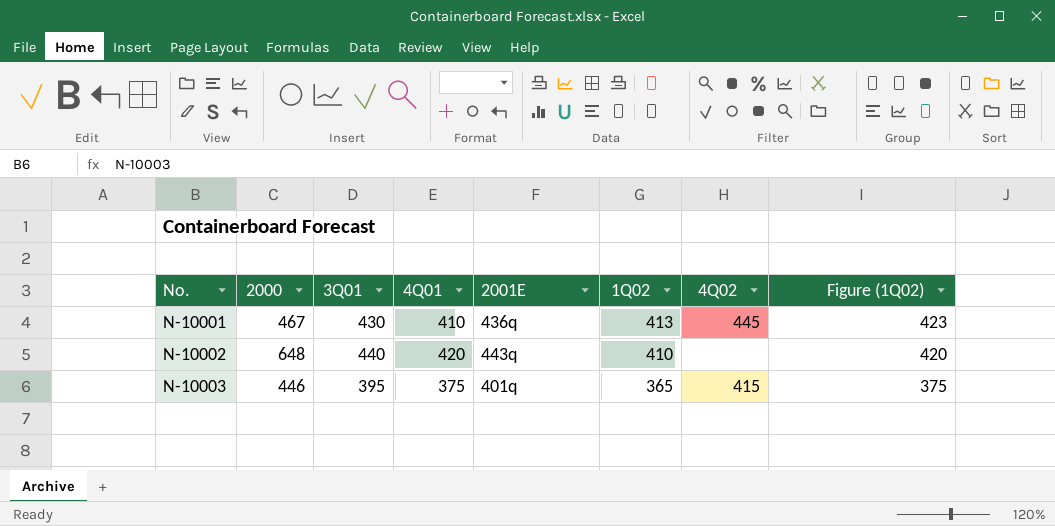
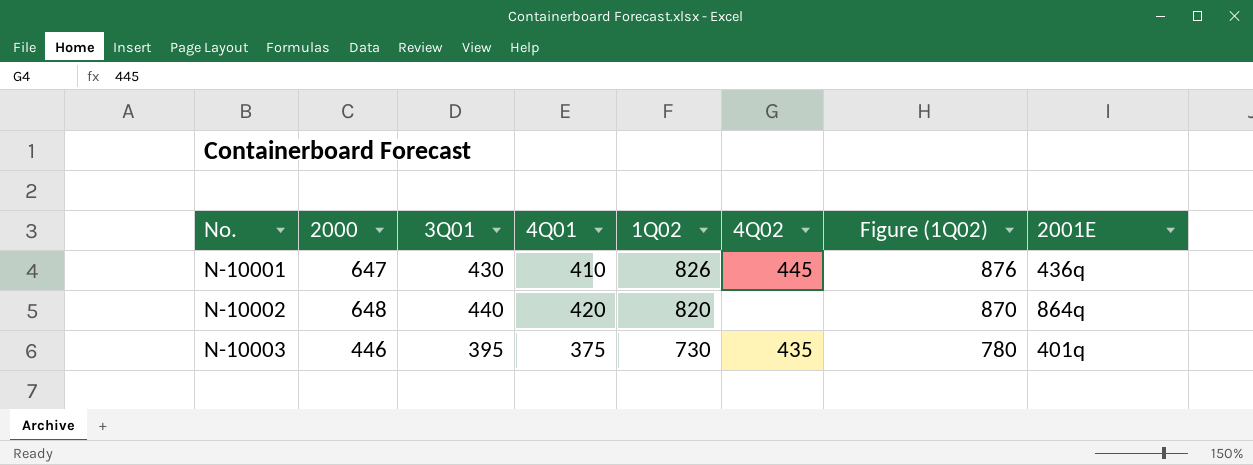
column Figure (1Q02) | formula: [1Q02] + 10 -> [1Q02] + 50
column 2001E | position: 5 -> 8
N-10001 | 2000: 467 -> 647
N-10001 | 1Q02: 413 -> 826
N-10002 | 1Q02: 410 -> 820
N-10002 | 2001E: 443q -> 864q
N-10003 | 1Q02: 365 -> 730
N-10003 | 4Q02: 415 -> 435

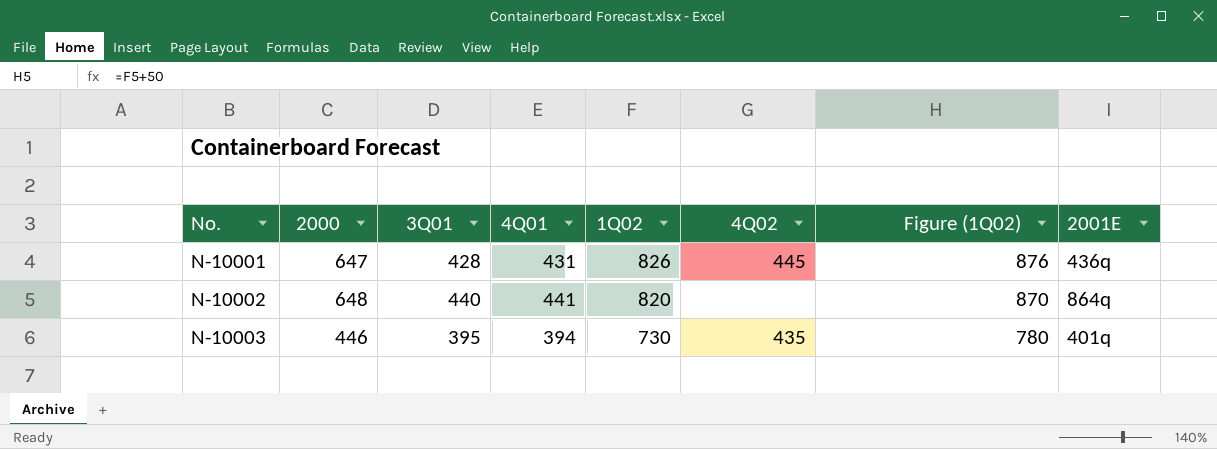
N-10001 | 3Q01: 430 -> 428
N-10001 | 4Q01: 410 -> 431
N-10002 | 4Q01: 420 -> 441
N-10003 | 4Q01: 375 -> 394

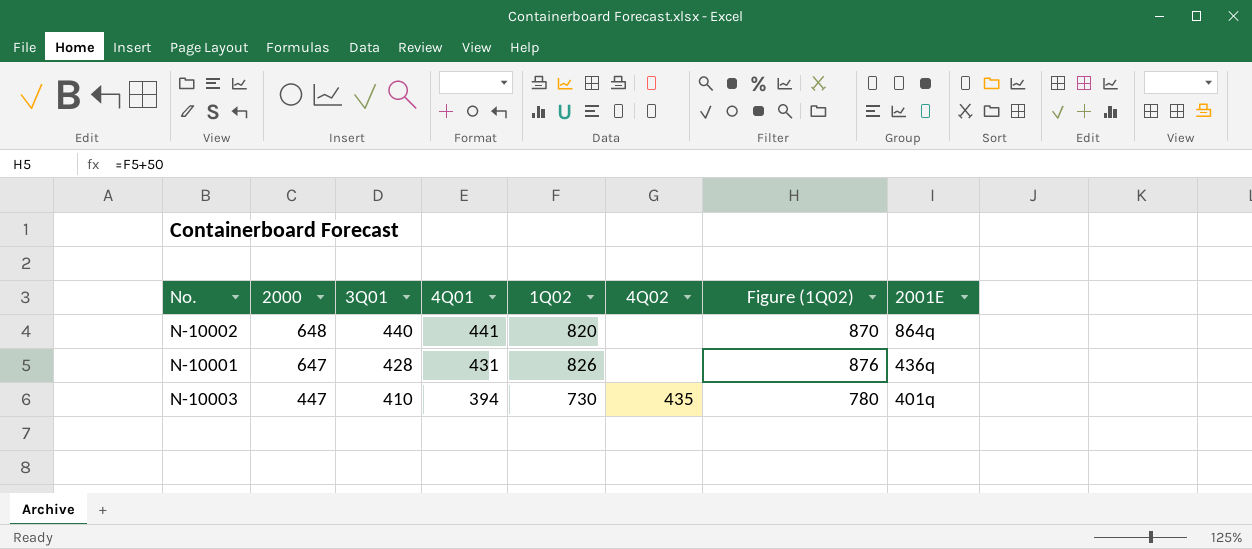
row order: No. ascending -> 2000 descending
N-10001 | 4Q02: 445 -> none
N-10003 | 2000: 446 -> 447
N-10003 | 3Q01: 395 -> 410

